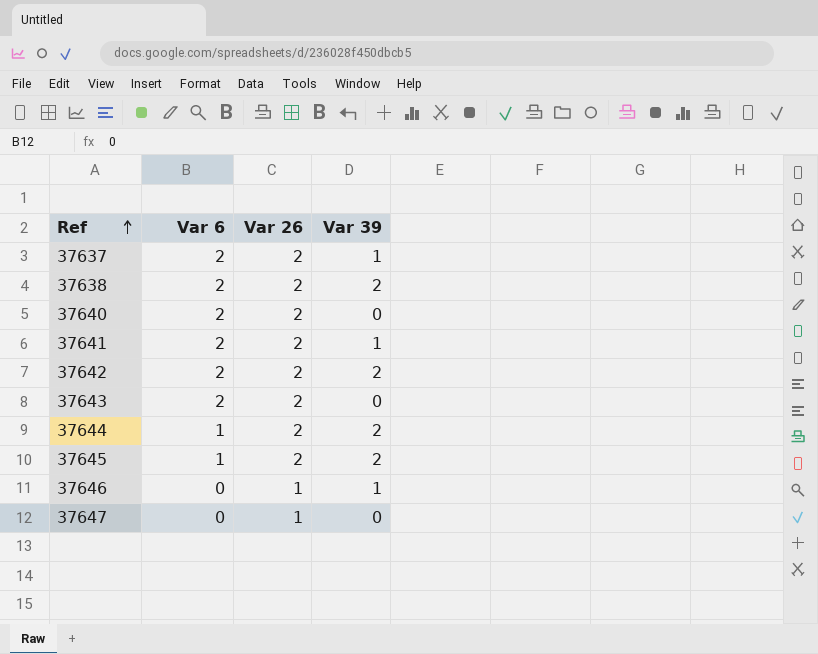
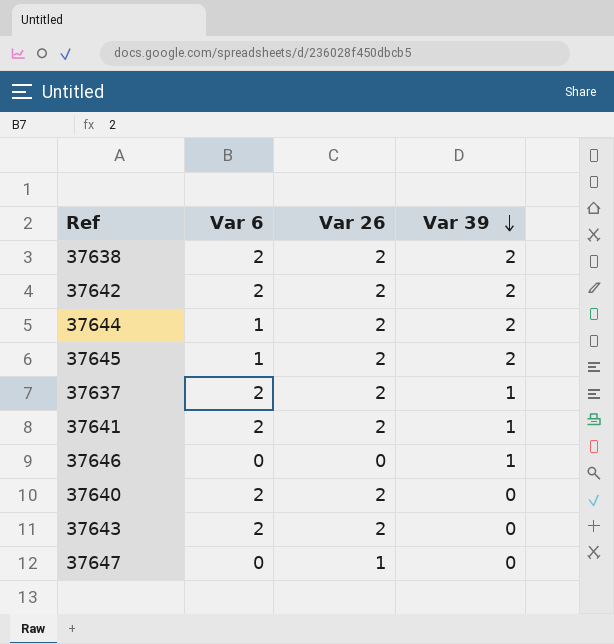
row order: Ref ascending -> Var 39 descending
37646 | Var 26: 1 -> 0

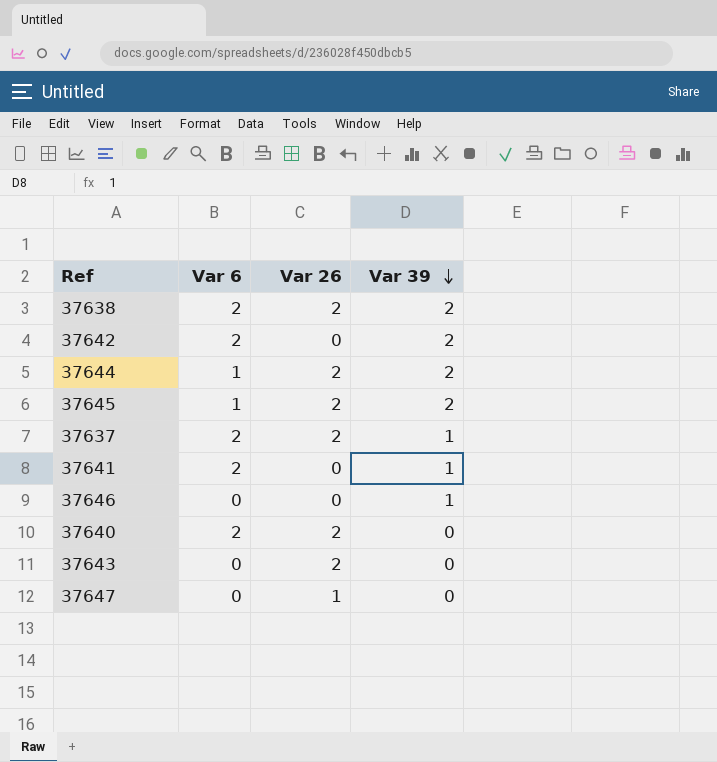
37642 | Var 26: 2 -> 0
37641 | Var 26: 2 -> 0
37643 | Var 6: 2 -> 0

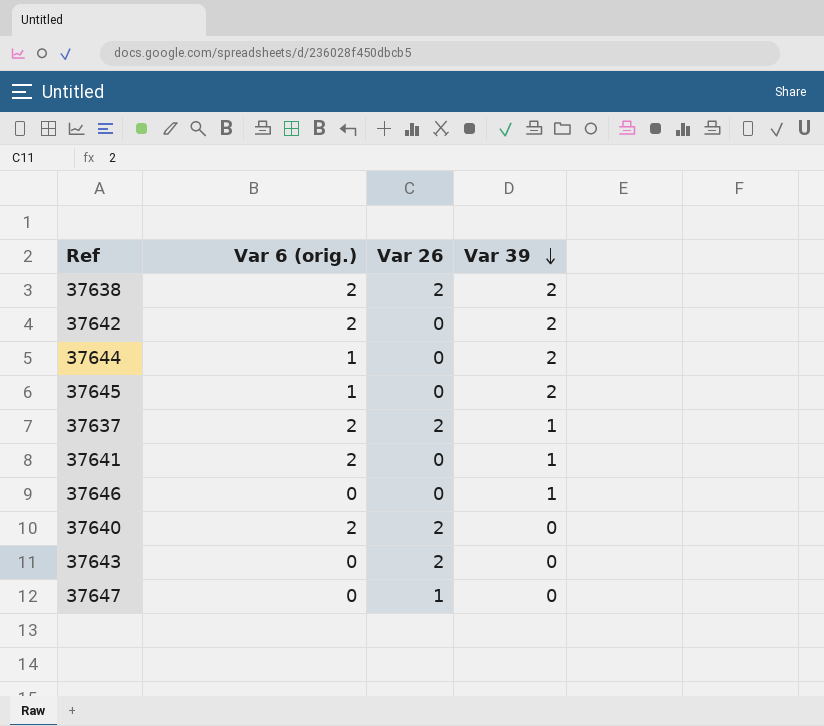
column name: Var 6 -> Var 6 (orig.)
37644 | Var 26: 2 -> 0
37645 | Var 26: 2 -> 0

